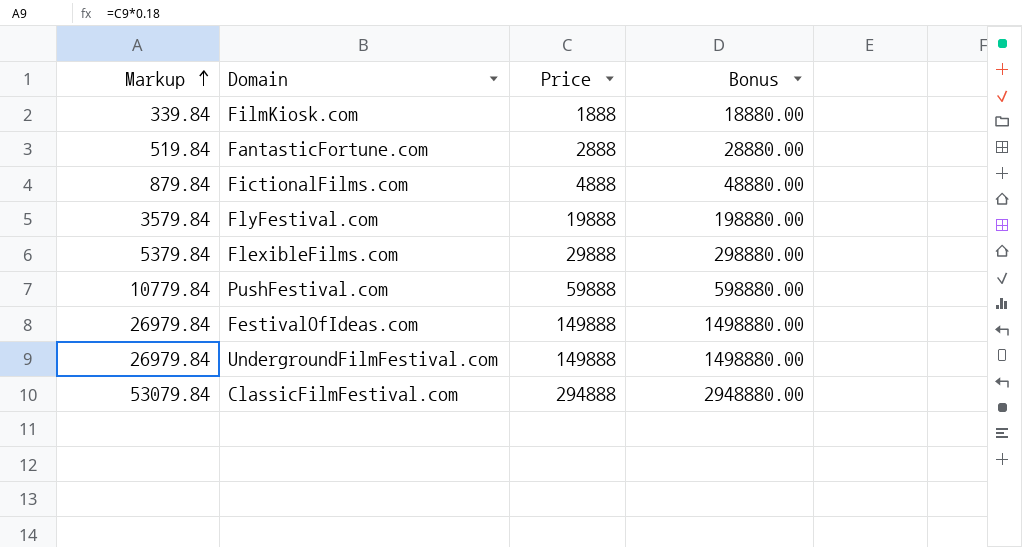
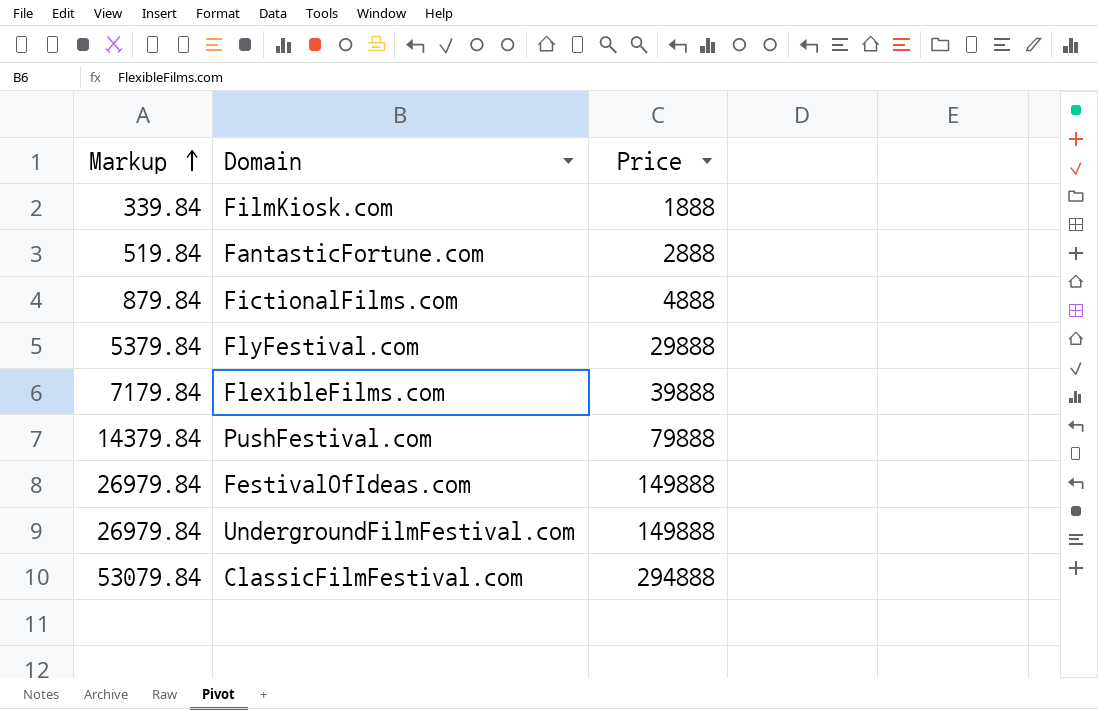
column Bonus | formula: [Price] * 10 -> none
FlyFestival.com | Markup: 3579.84 -> 5379.84
FlyFestival.com | Price: 19888 -> 29888
FlexibleFilms.com | Markup: 5379.84 -> 7179.84
FlexibleFilms.com | Price: 29888 -> 39888
PushFestival.com | Markup: 10779.84 -> 14379.84
PushFestival.com | Price: 59888 -> 79888

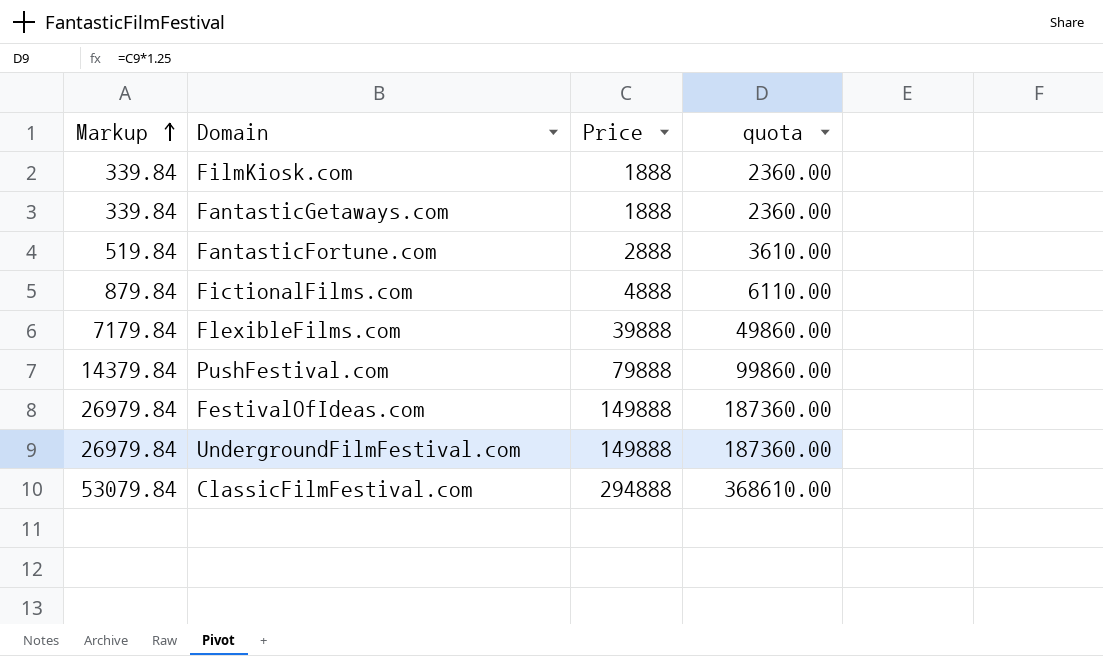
column quota | formula: none -> [Price] * 1.25
row FlyFestival.com: 5379.84 | 29888 -> none
row FantasticGetaways.com: none -> 339.84 | 1888 | 2360.00

